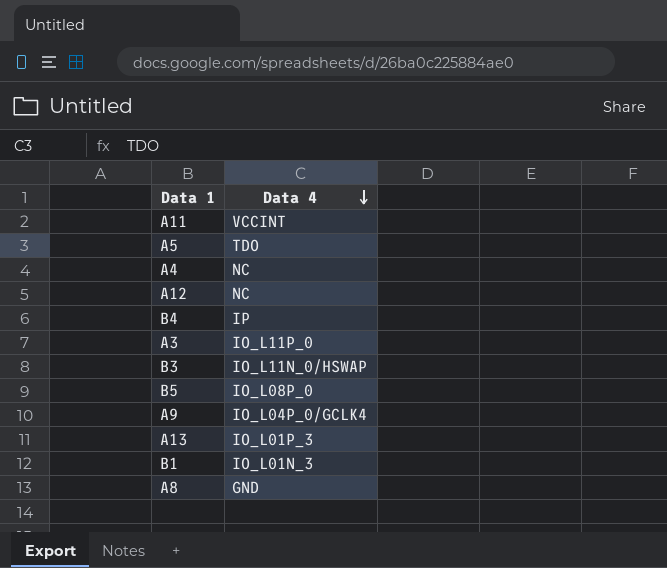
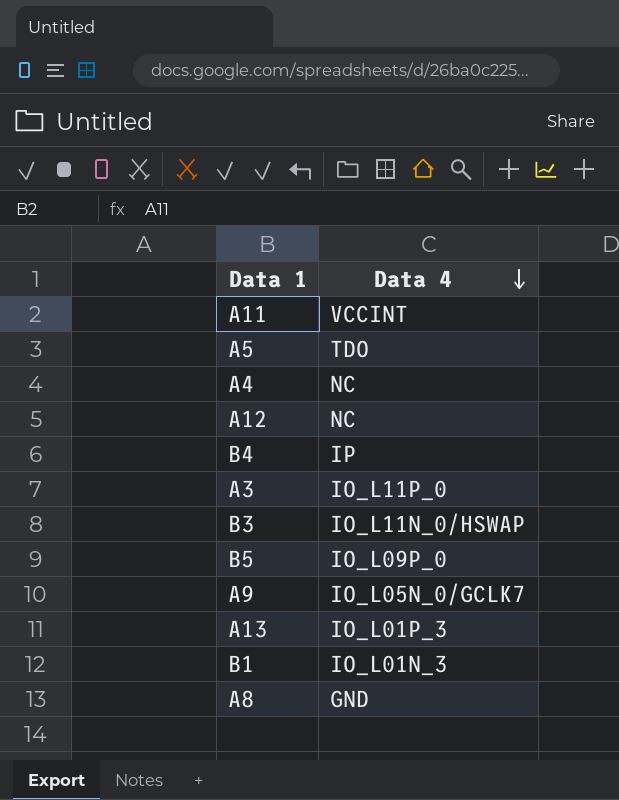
B5 | Data 4: IO_L08P_0 -> IO_L09P_0
A9 | Data 4: IO_L04P_0/GCLK4 -> IO_L05N_0/GCLK7

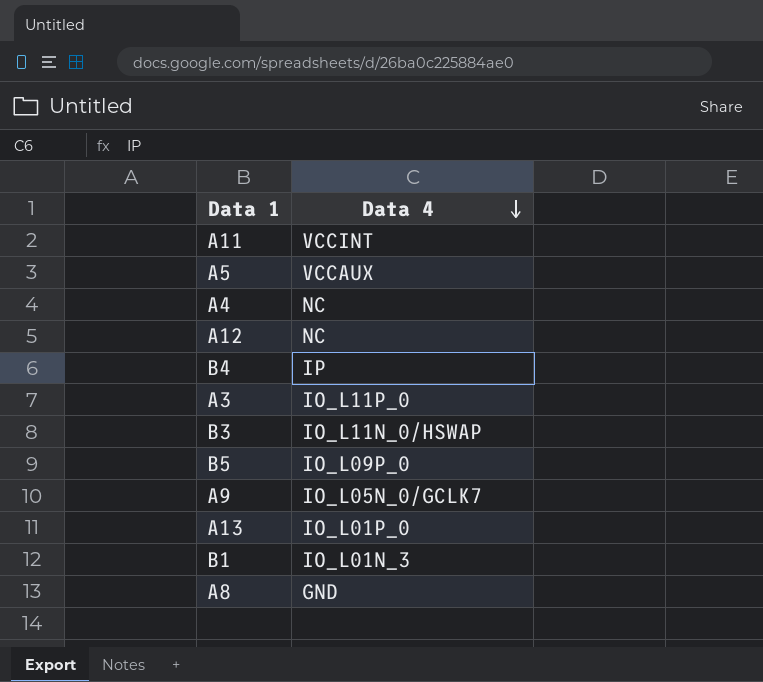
A5 | Data 4: TDO -> VCCAUX
A13 | Data 4: IO_L01P_3 -> IO_L01P_0

